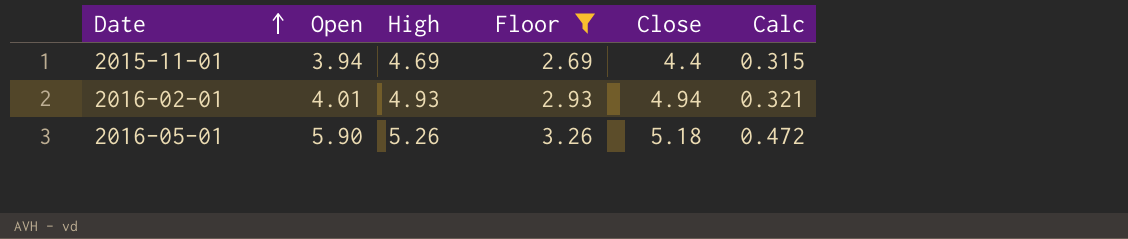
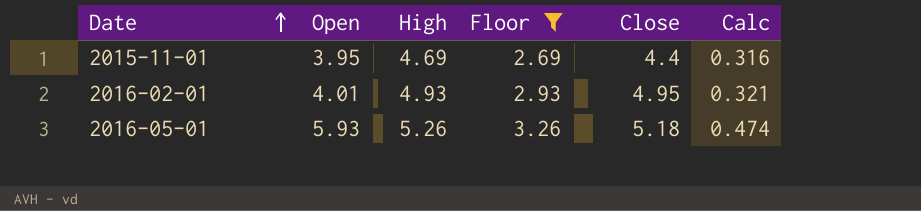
2015-11-01 | Open: 3.94 -> 3.95
2015-11-01 | Calc: 0.315 -> 0.316
2016-02-01 | Close: 4.94 -> 4.95
2016-05-01 | Open: 5.90 -> 5.93
2016-05-01 | Calc: 0.472 -> 0.474

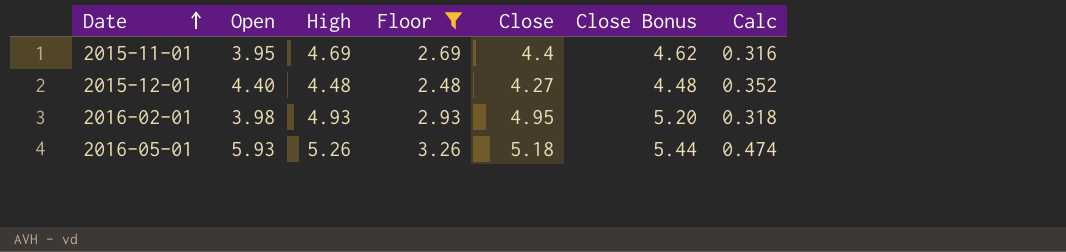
column Close Bonus | formula: none -> [Close] * 1.05
row 2015-12-01: none -> 4.40 | 4.48 | 2.48 | 4.27 | 4.48 | 0.352
2016-02-01 | Open: 4.01 -> 3.98
2016-02-01 | Calc: 0.321 -> 0.318

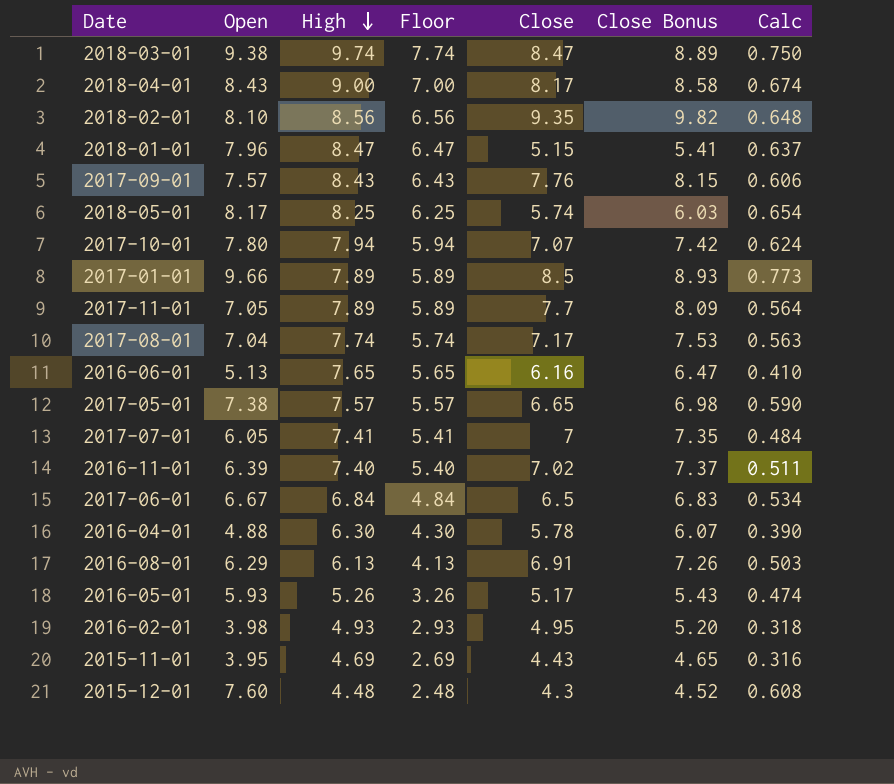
filter: Floor <= 3.26 -> none
row order: Date ascending -> High descending
2016-05-01 | Close: 5.18 -> 5.17
2016-05-01 | Close Bonus: 5.44 -> 5.43
2015-11-01 | Close: 4.4 -> 4.43
2015-11-01 | Close Bonus: 4.62 -> 4.65
2015-12-01 | Open: 4.40 -> 7.60
2015-12-01 | Close: 4.27 -> 4.3
2015-12-01 | Close Bonus: 4.48 -> 4.52
2015-12-01 | Calc: 0.352 -> 0.608

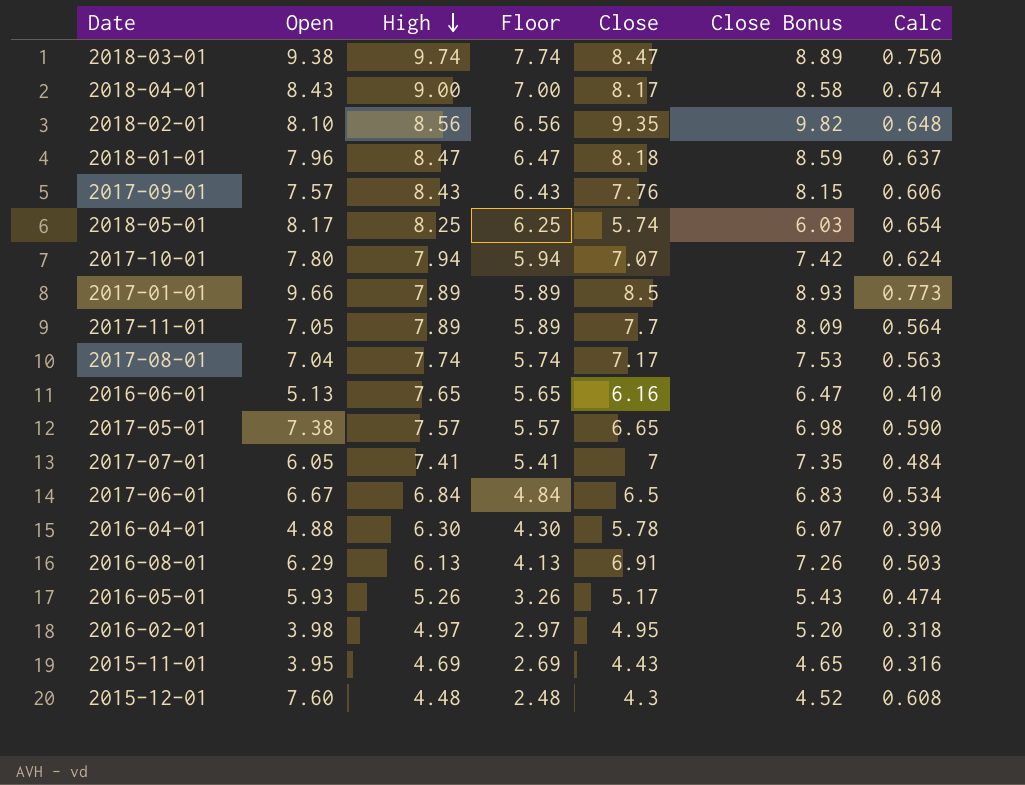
row 2016-11-01: 6.39 | 7.40 | 5.40 | 7.02 | 7.37 | 0.511 -> none
2018-01-01 | Close: 5.15 -> 8.18
2018-01-01 | Close Bonus: 5.41 -> 8.59
2016-02-01 | High: 4.93 -> 4.97
2016-02-01 | Floor: 2.93 -> 2.97

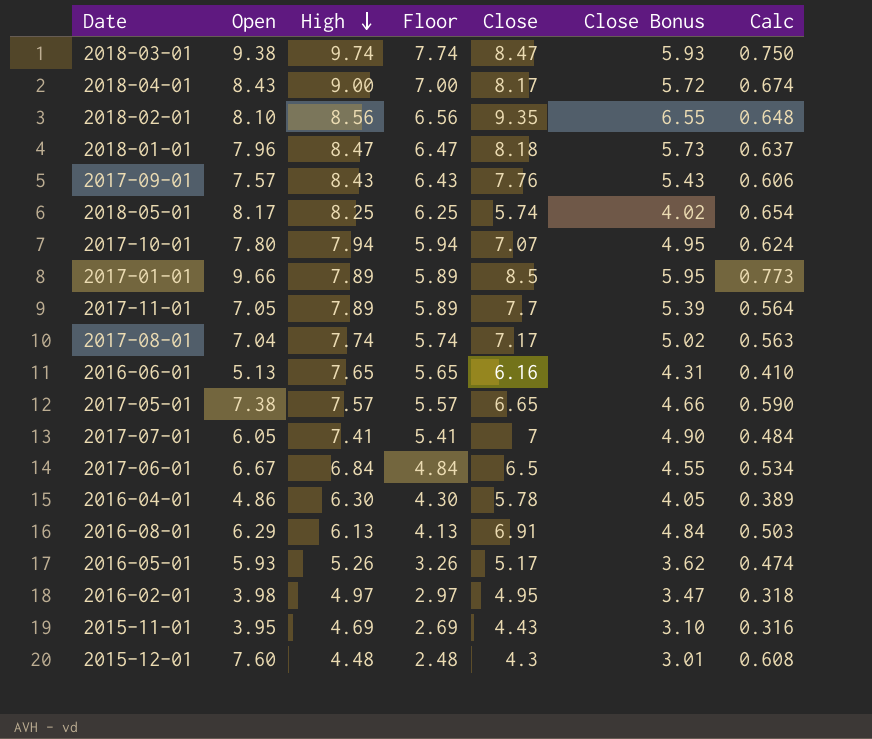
column Close Bonus | formula: [Close] * 1.05 -> [Close] * 0.7
2016-04-01 | Open: 4.88 -> 4.86
2016-04-01 | Calc: 0.390 -> 0.389

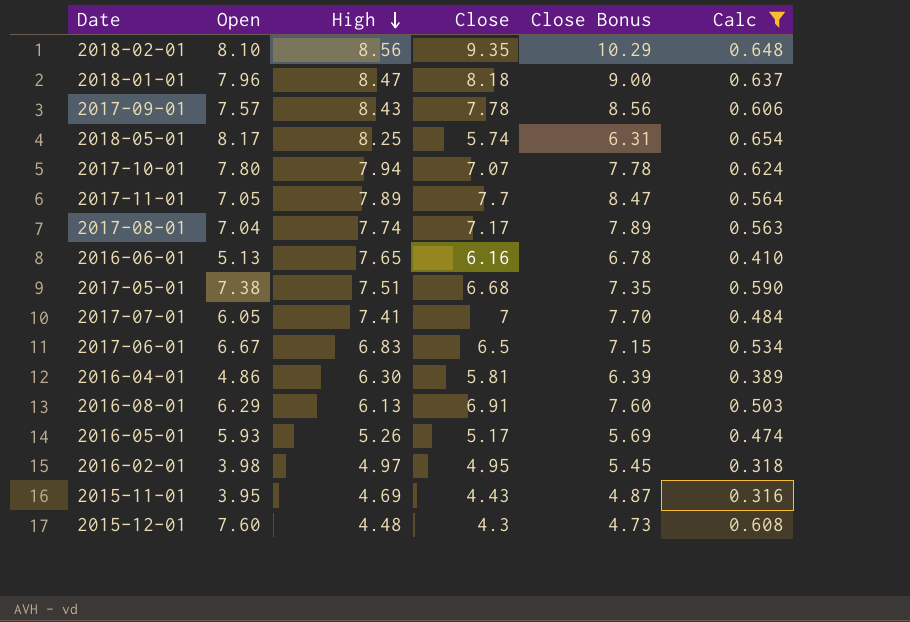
filter: none -> Calc <= 0.654
column Floor | formula: [High] - 2 -> none
column Close Bonus | formula: [Close] * 0.7 -> [Close] * 1.1
2017-09-01 | Close: 7.76 -> 7.78
2017-05-01 | High: 7.57 -> 7.51
2017-05-01 | Close: 6.65 -> 6.68
2017-06-01 | High: 6.84 -> 6.83
2016-04-01 | Close: 5.78 -> 5.81

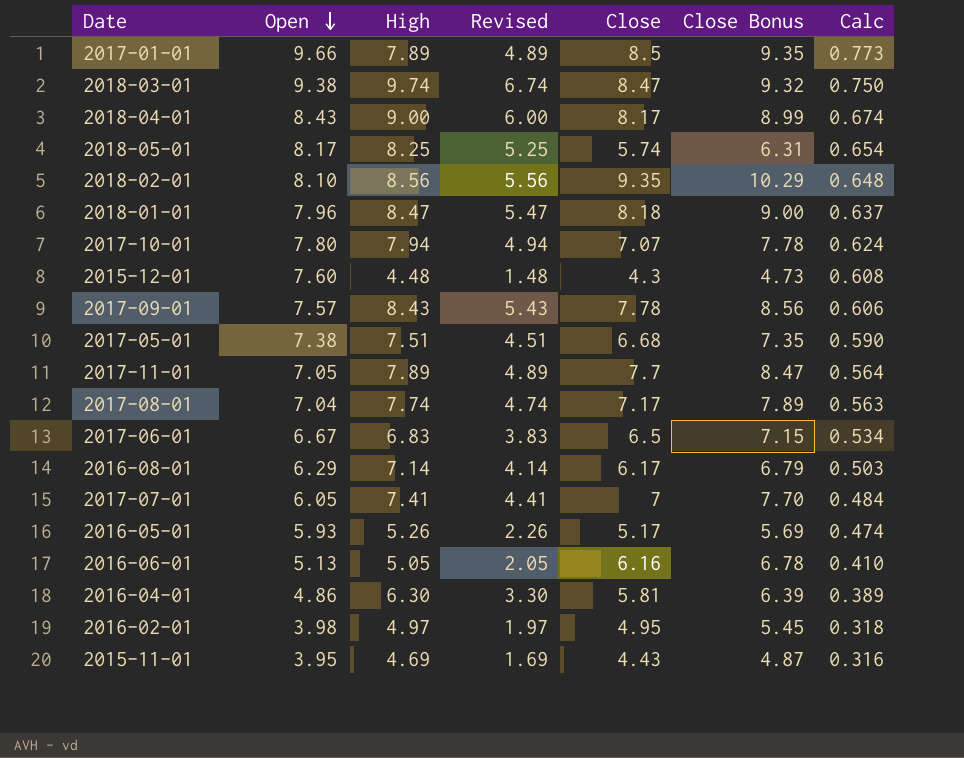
filter: Calc <= 0.654 -> none
row order: High descending -> Open descending
column Revised | formula: none -> [High] - 3
2016-08-01 | High: 6.13 -> 7.14
2016-08-01 | Close: 6.91 -> 6.17
2016-08-01 | Close Bonus: 7.60 -> 6.79
2016-06-01 | High: 7.65 -> 5.05

